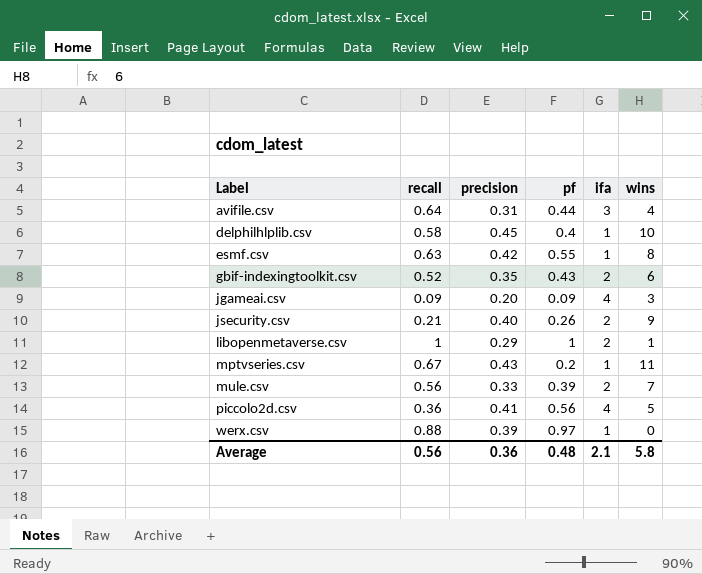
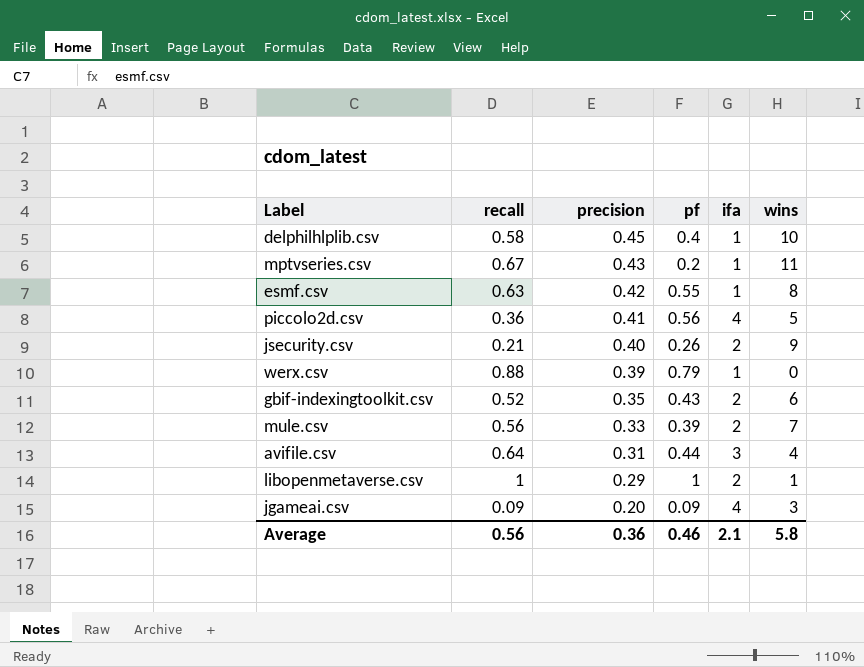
row order: Label ascending -> precision descending
werx.csv | pf: 0.97 -> 0.79
Average | pf: 0.48 -> 0.46

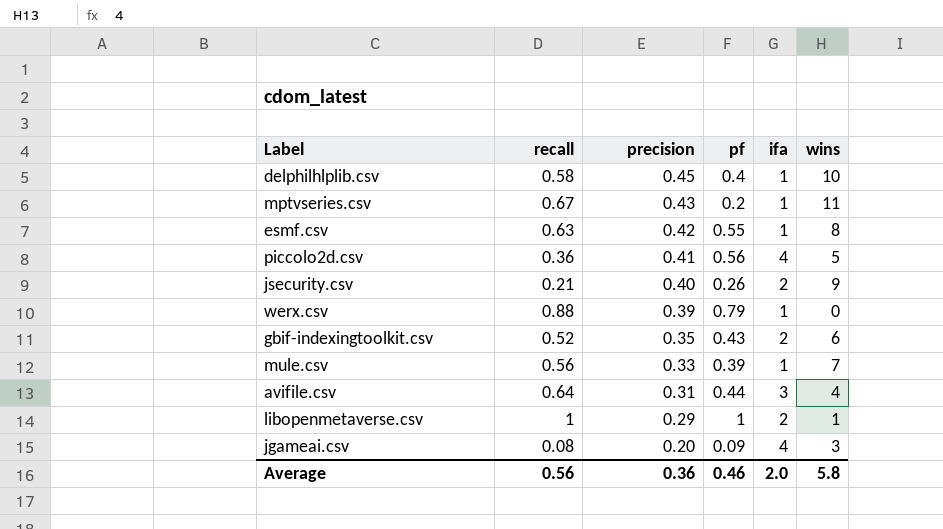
mule.csv | ifa: 2 -> 1
jgameai.csv | recall: 0.09 -> 0.08
Average | ifa: 2.1 -> 2.0

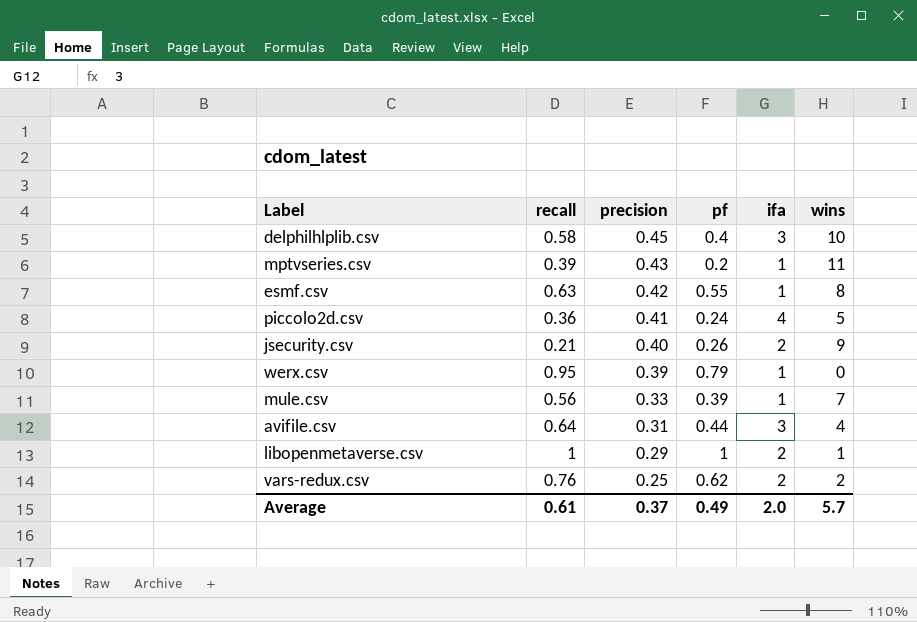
row gbif-indexingtoolkit.csv: 0.52 | 0.35 | 0.43 | 2 | 6 -> none
row jgameai.csv: 0.08 | 0.20 | 0.09 | 4 | 3 -> none
delphilhlplib.csv | ifa: 1 -> 3
mptvseries.csv | recall: 0.67 -> 0.39
piccolo2d.csv | pf: 0.56 -> 0.24
werx.csv | recall: 0.88 -> 0.95
row vars-redux.csv: none -> 0.76 | 0.25 | 0.62 | 2 | 2
Average | recall: 0.56 -> 0.61
Average | precision: 0.36 -> 0.37
Average | pf: 0.46 -> 0.49
Average | wins: 5.8 -> 5.7

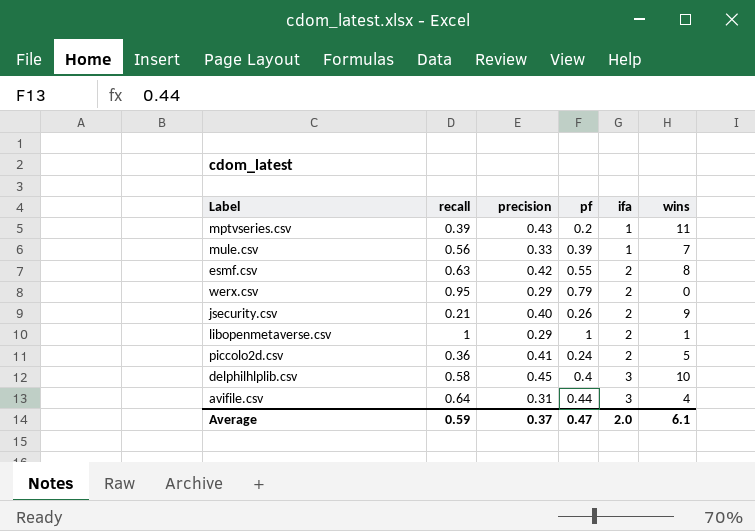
row order: precision descending -> ifa ascending
row vars-redux.csv: 0.76 | 0.25 | 0.62 | 2 | 2 -> none
esmf.csv | ifa: 1 -> 2
werx.csv | precision: 0.39 -> 0.29
werx.csv | ifa: 1 -> 2
piccolo2d.csv | ifa: 4 -> 2
Average | recall: 0.61 -> 0.59
Average | pf: 0.49 -> 0.47
Average | wins: 5.7 -> 6.1

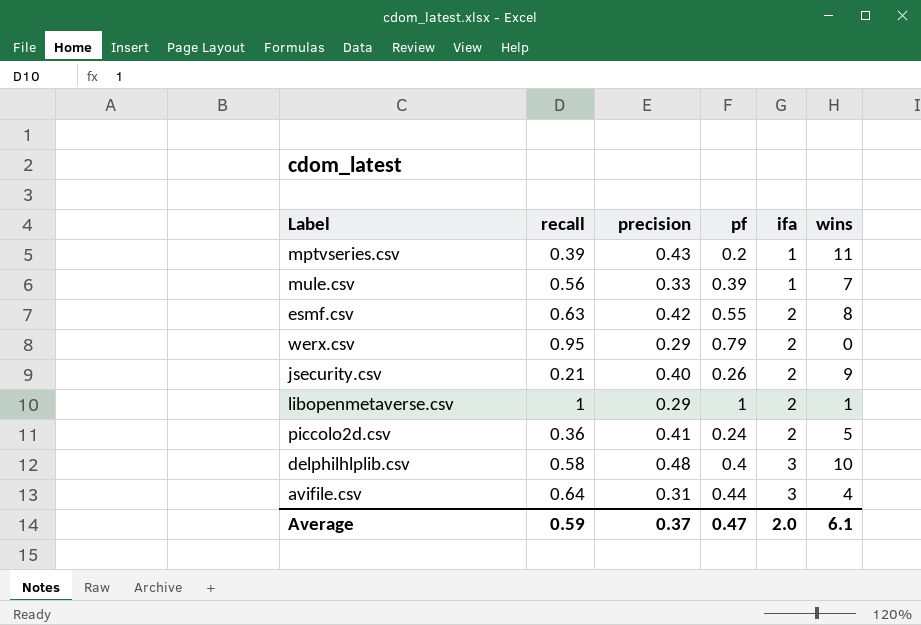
delphilhlplib.csv | precision: 0.45 -> 0.48

